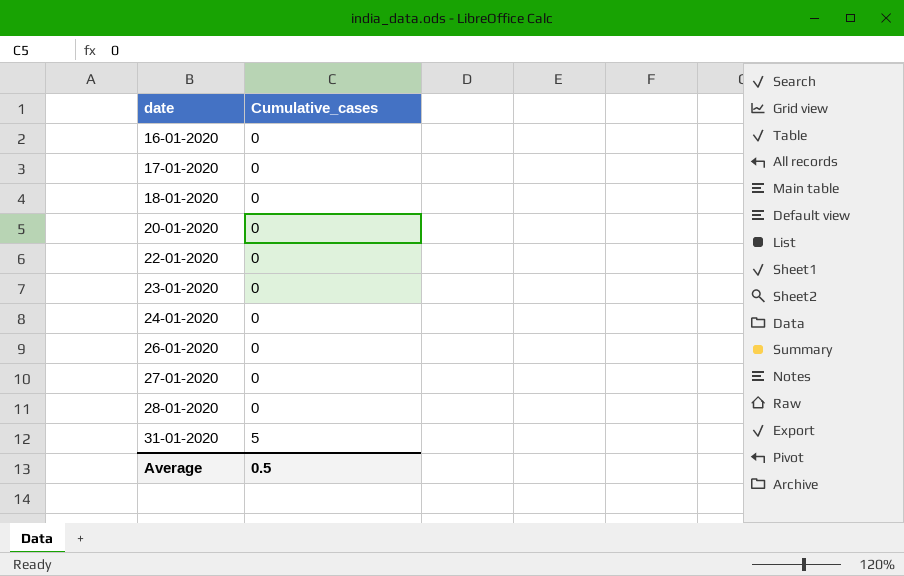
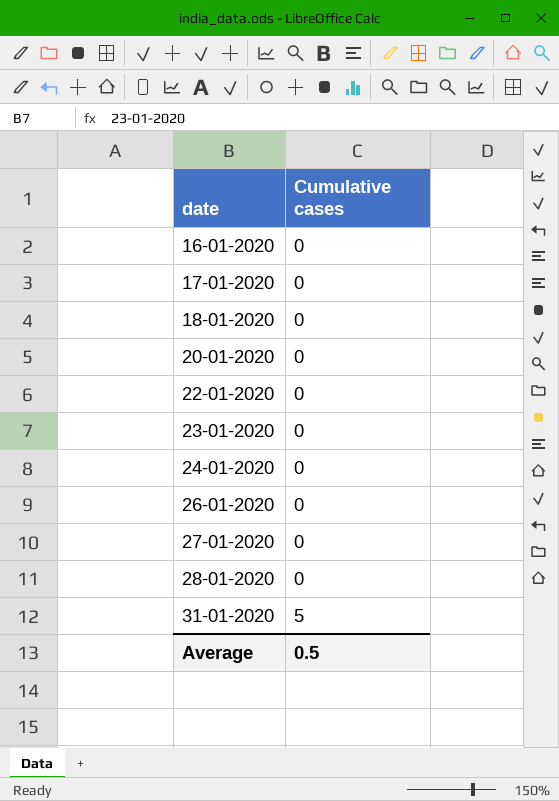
column name: Cumulative_cases -> Cumulative cases

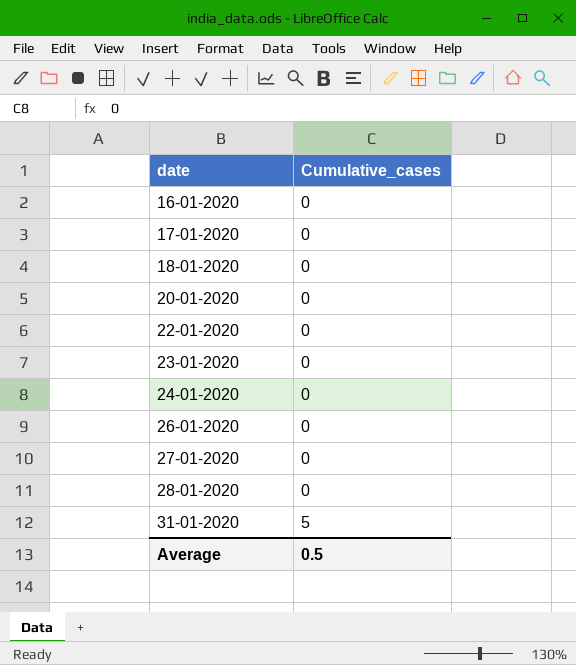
column name: Cumulative cases -> Cumulative_cases

